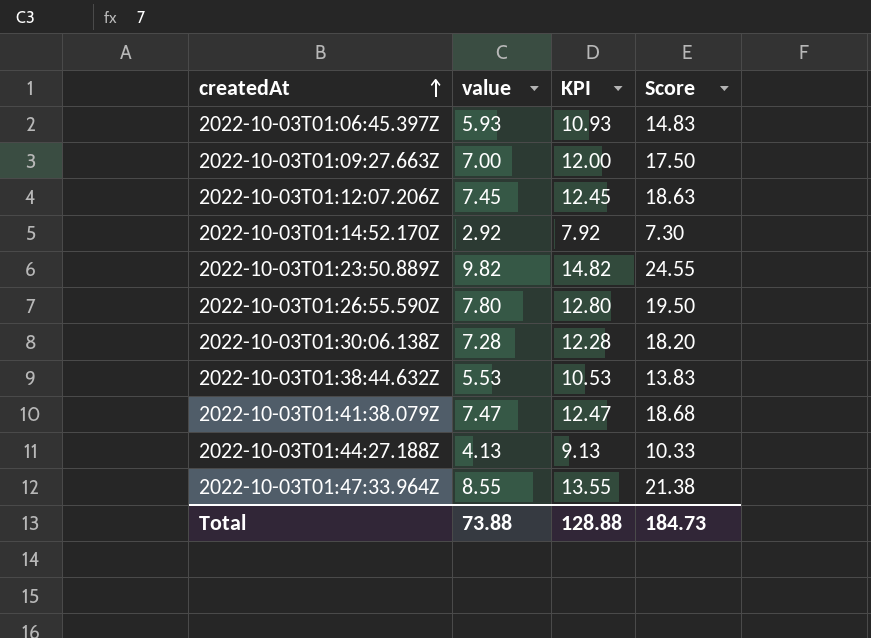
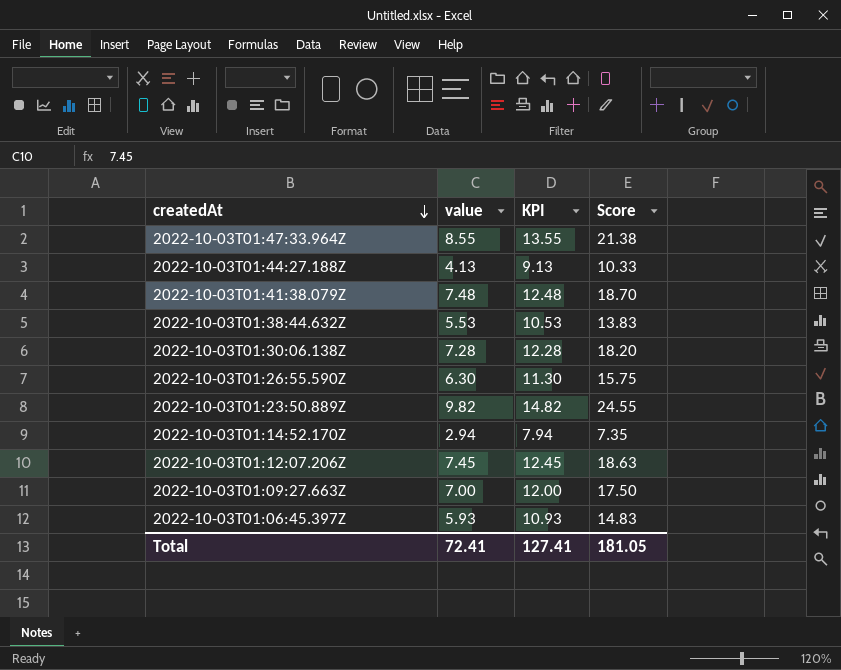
row order: createdAt ascending -> createdAt descending
2022-10-03T01:41:38.079Z | value: 7.47 -> 7.48
2022-10-03T01:41:38.079Z | KPI: 12.47 -> 12.48
2022-10-03T01:41:38.079Z | Score: 18.68 -> 18.70
2022-10-03T01:26:55.590Z | value: 7.80 -> 6.30
2022-10-03T01:26:55.590Z | KPI: 12.80 -> 11.30
2022-10-03T01:26:55.590Z | Score: 19.50 -> 15.75
2022-10-03T01:14:52.170Z | value: 2.92 -> 2.94
2022-10-03T01:14:52.170Z | KPI: 7.92 -> 7.94
2022-10-03T01:14:52.170Z | Score: 7.30 -> 7.35
Total | value: 73.88 -> 72.41
Total | KPI: 128.88 -> 127.41
Total | Score: 184.73 -> 181.05

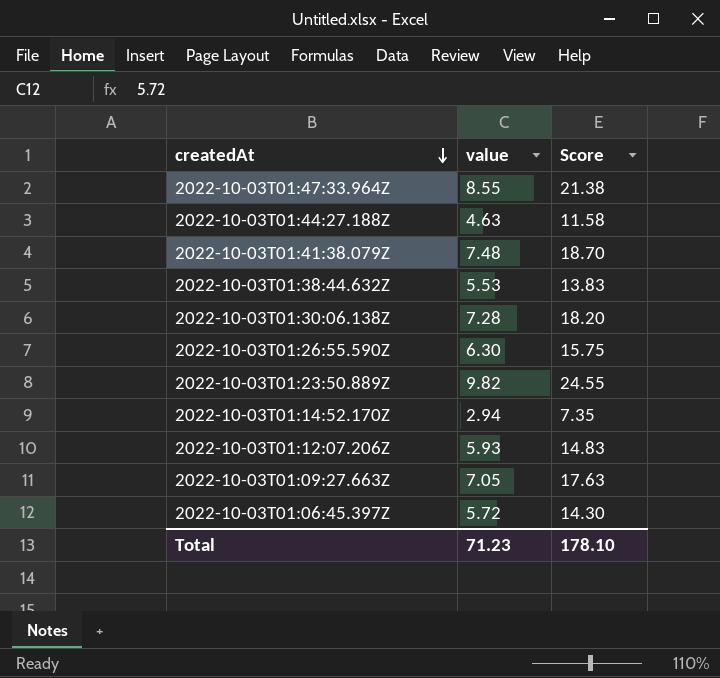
column KPI | formula: [value] + 5 -> none
2022-10-03T01:44:27.188Z | value: 4.13 -> 4.63
2022-10-03T01:44:27.188Z | Score: 10.33 -> 11.58
2022-10-03T01:12:07.206Z | value: 7.45 -> 5.93
2022-10-03T01:12:07.206Z | Score: 18.63 -> 14.83
2022-10-03T01:09:27.663Z | value: 7.00 -> 7.05
2022-10-03T01:09:27.663Z | Score: 17.50 -> 17.63
2022-10-03T01:06:45.397Z | value: 5.93 -> 5.72
2022-10-03T01:06:45.397Z | Score: 14.83 -> 14.30
Total | value: 72.41 -> 71.23
Total | Score: 181.05 -> 178.10

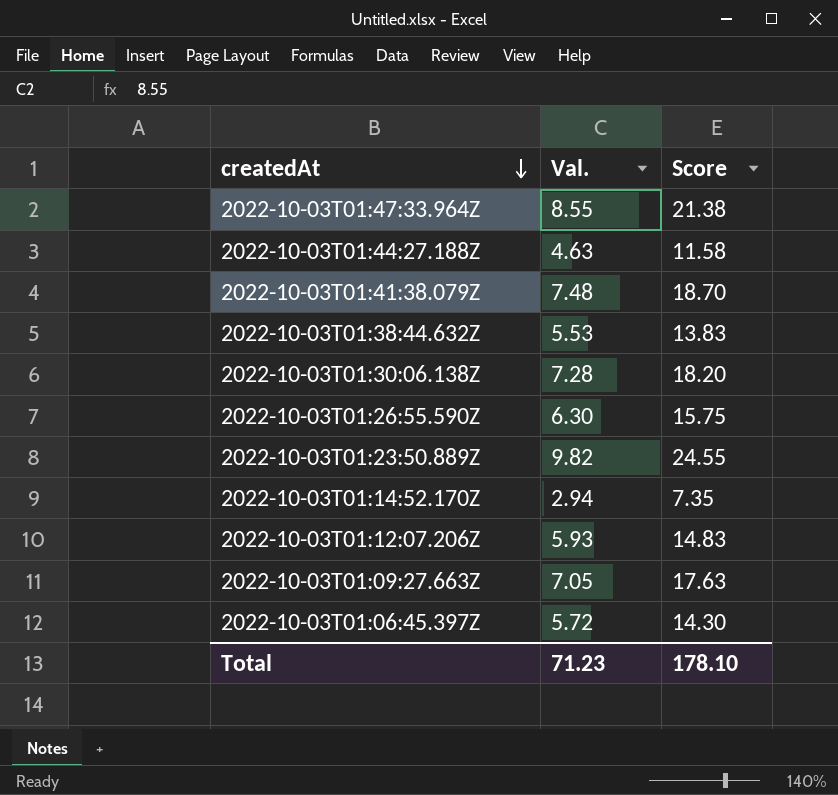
column name: value -> Val.

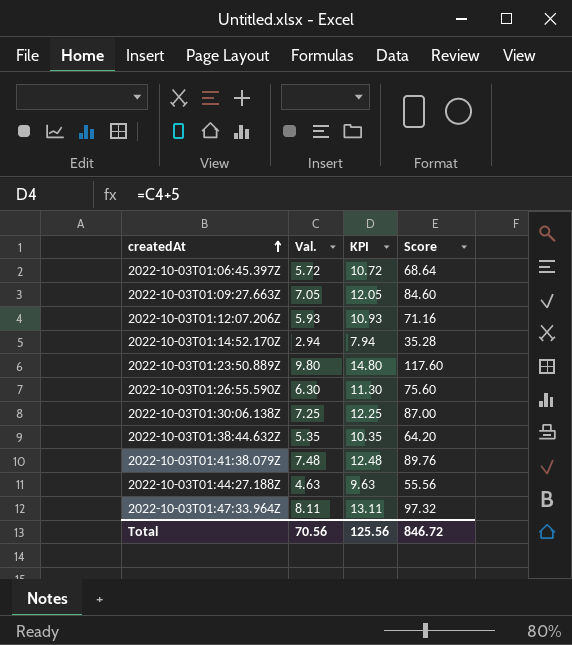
row order: createdAt descending -> createdAt ascending
column KPI | formula: none -> [Val.] + 5
column Score | formula: [Val.] * 2.5 -> [Val.] * 12
2022-10-03T01:23:50.889Z | Val.: 9.82 -> 9.80
2022-10-03T01:30:06.138Z | Val.: 7.28 -> 7.25
2022-10-03T01:38:44.632Z | Val.: 5.53 -> 5.35
2022-10-03T01:47:33.964Z | Val.: 8.55 -> 8.11
Total | Val.: 71.23 -> 70.56
Total | Score: 178.10 -> 846.72

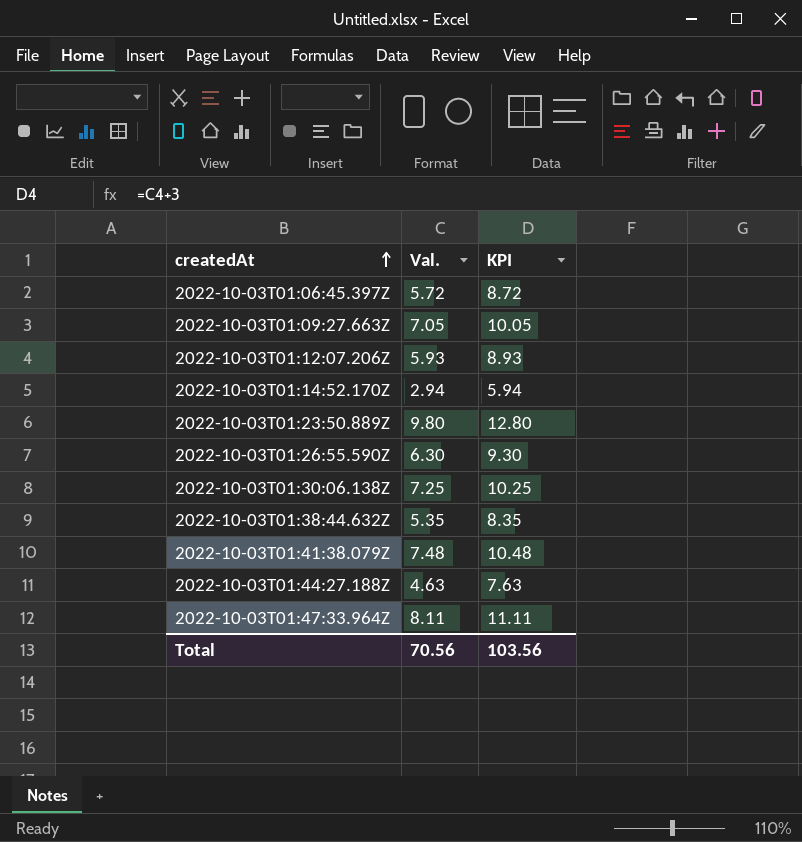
column Score | formula: [Val.] * 12 -> none
column KPI | formula: [Val.] + 5 -> [Val.] + 3
Total | KPI: 125.56 -> 103.56

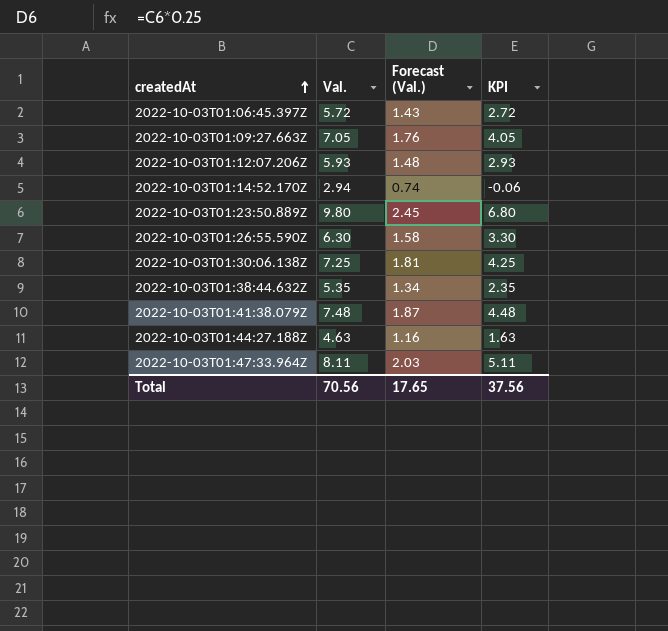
column Forecast (Val.) | formula: none -> [Val.] * 0.25
column KPI | formula: [Val.] + 3 -> [Val.] - 3
Total | KPI: 103.56 -> 37.56

